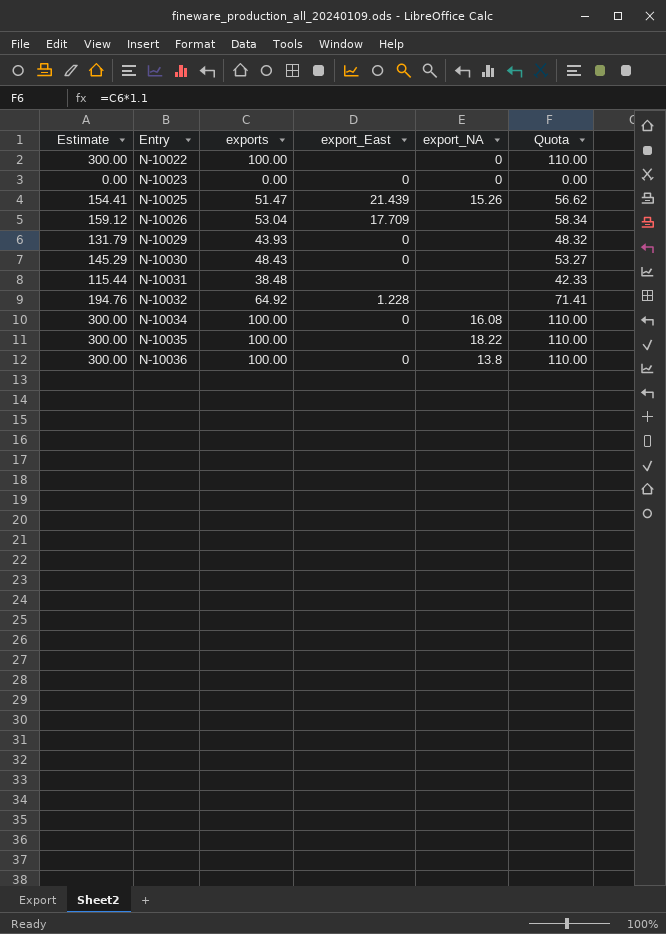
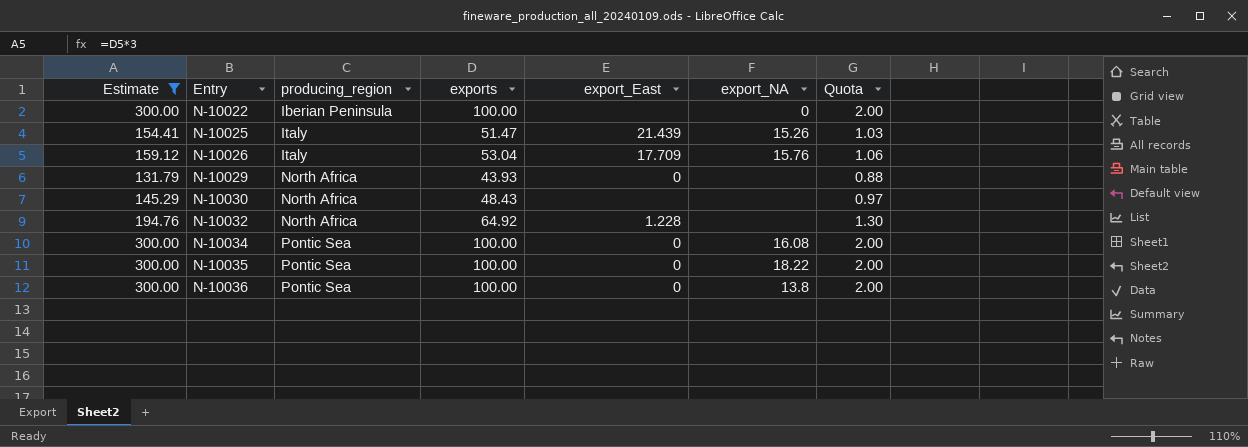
filter: none -> Estimate >= 131.79
column producing_region | position: none -> 3
column Quota | formula: [exports] * 1.1 -> [exports] * 0.02
N-10026 | export_NA: none -> 15.76
N-10030 | export_East: 0 -> none
N-10035 | export_East: none -> 0

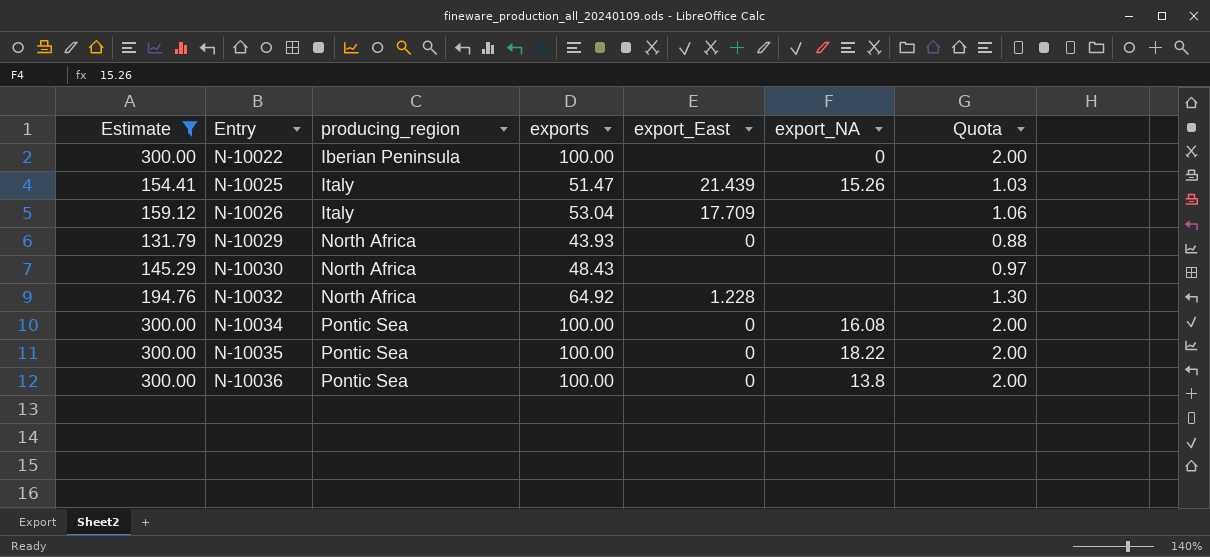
N-10026 | export_NA: 15.76 -> none

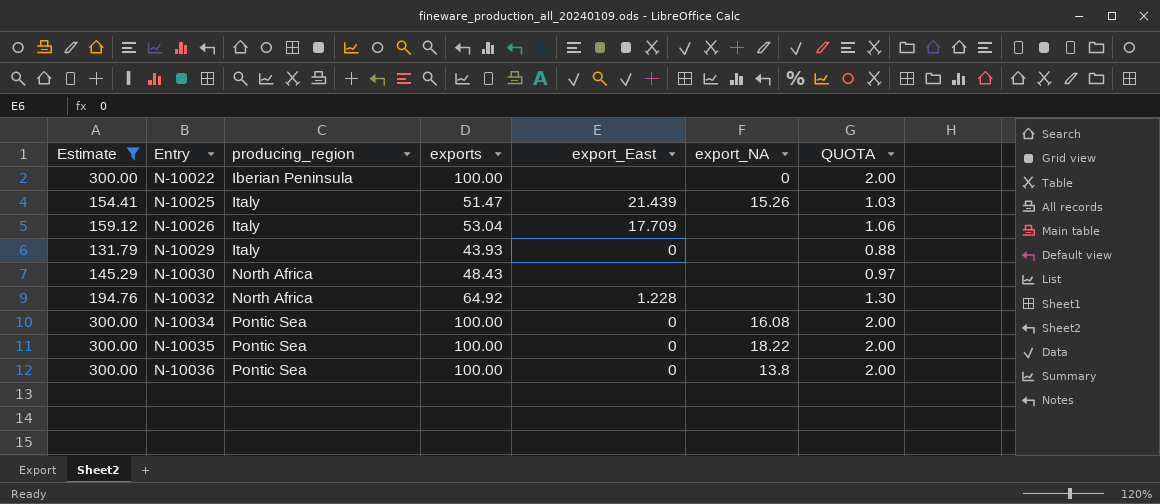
column name: Quota -> QUOTA
N-10029 | producing_region: North Africa -> Italy

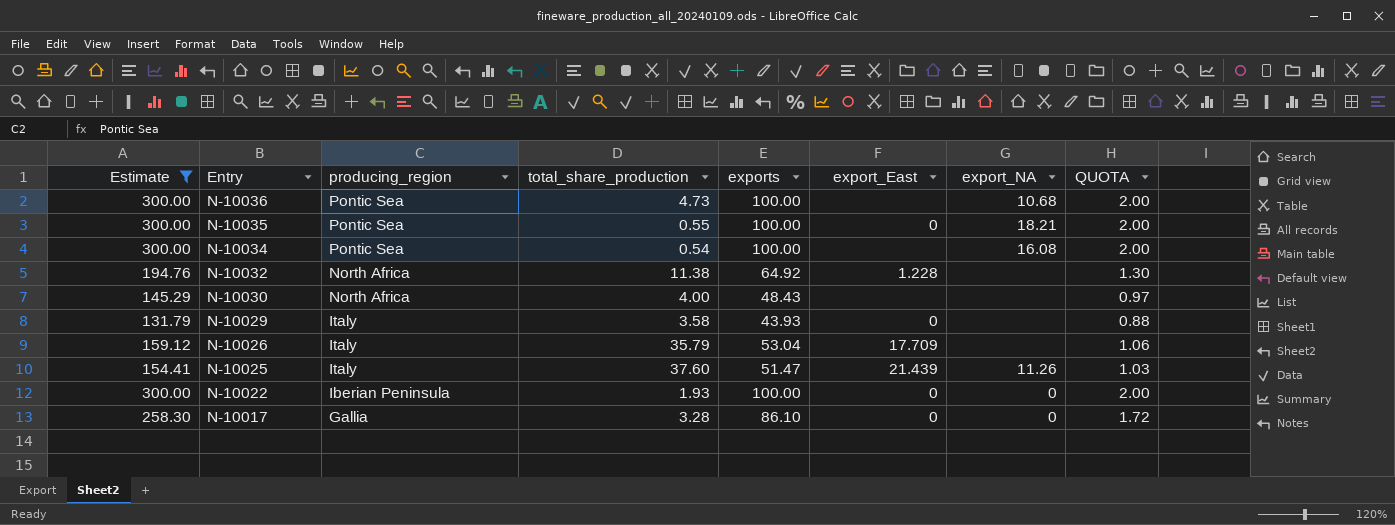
row order: Entry ascending -> Entry descending
column total_share_production | position: none -> 4
N-10036 | export_East: 0 -> none
N-10036 | export_NA: 13.8 -> 10.68
N-10035 | export_NA: 18.22 -> 18.21
N-10034 | export_East: 0 -> none
N-10025 | export_NA: 15.26 -> 11.26
N-10022 | export_East: none -> 0
row N-10017: none -> 258.30 | Gallia | 3.28 | 86.10 | 0 | 0 | 1.72

